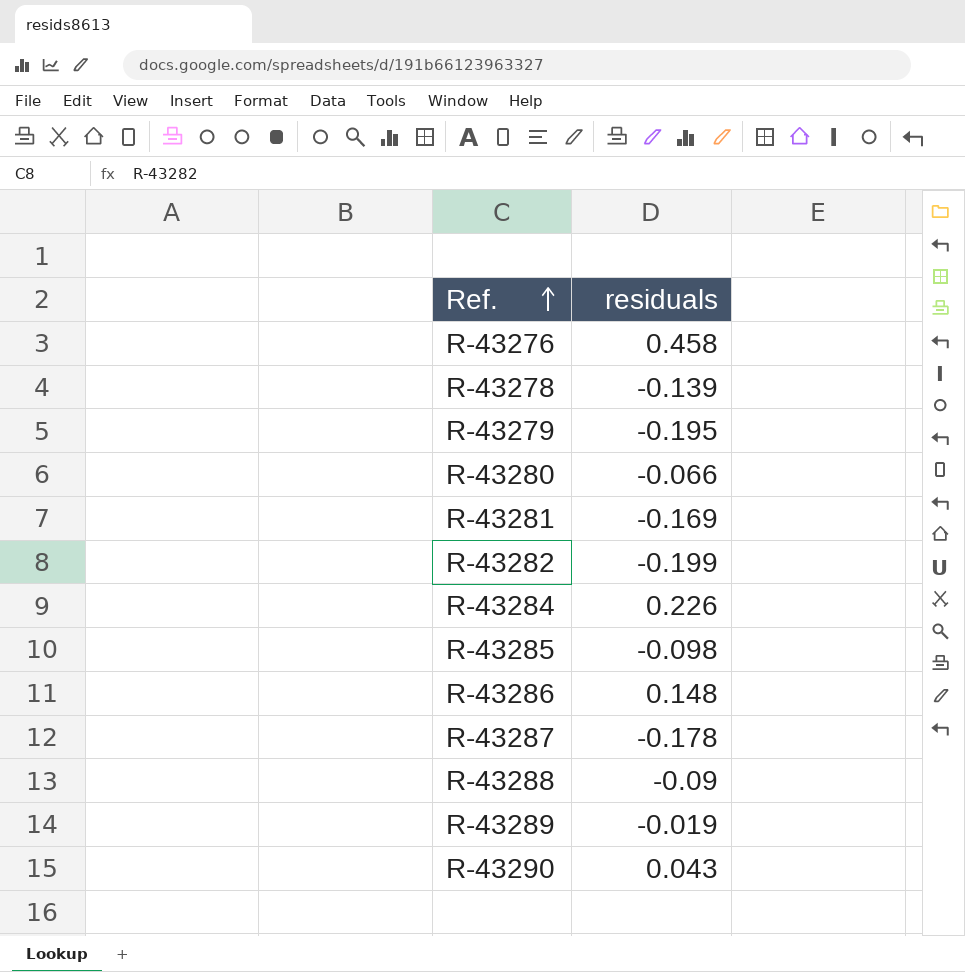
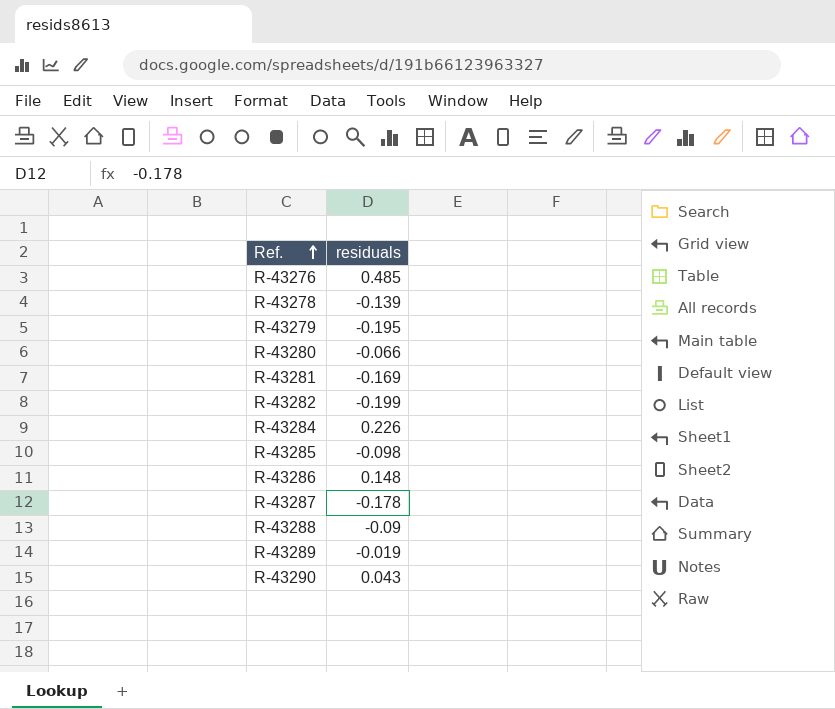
R-43276 | residuals: 0.458 -> 0.485

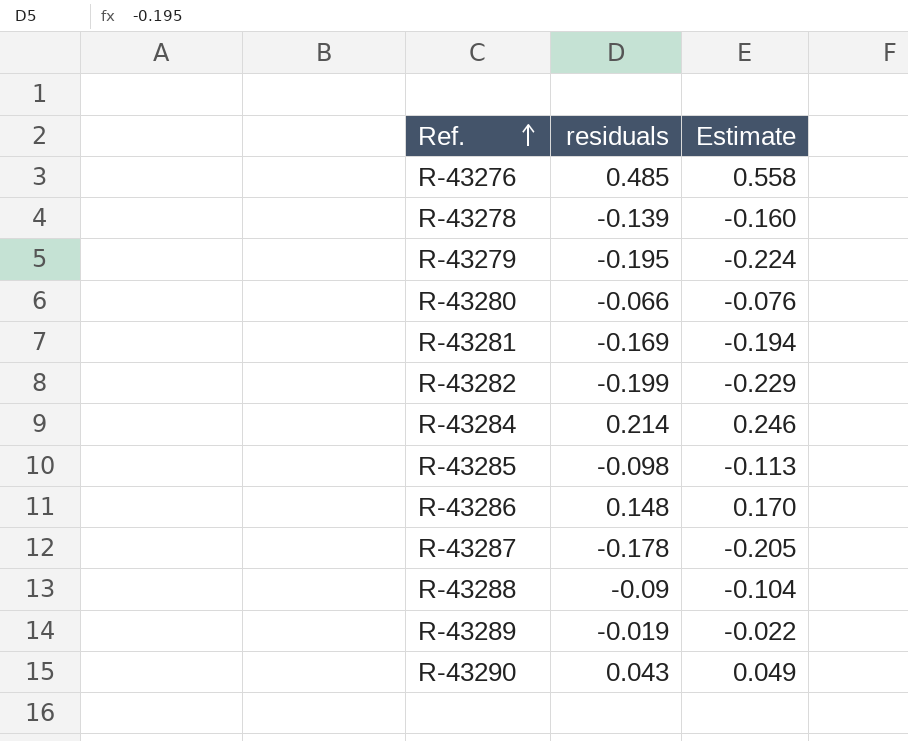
column Estimate | formula: none -> [residuals] * 1.15
R-43284 | residuals: 0.226 -> 0.214

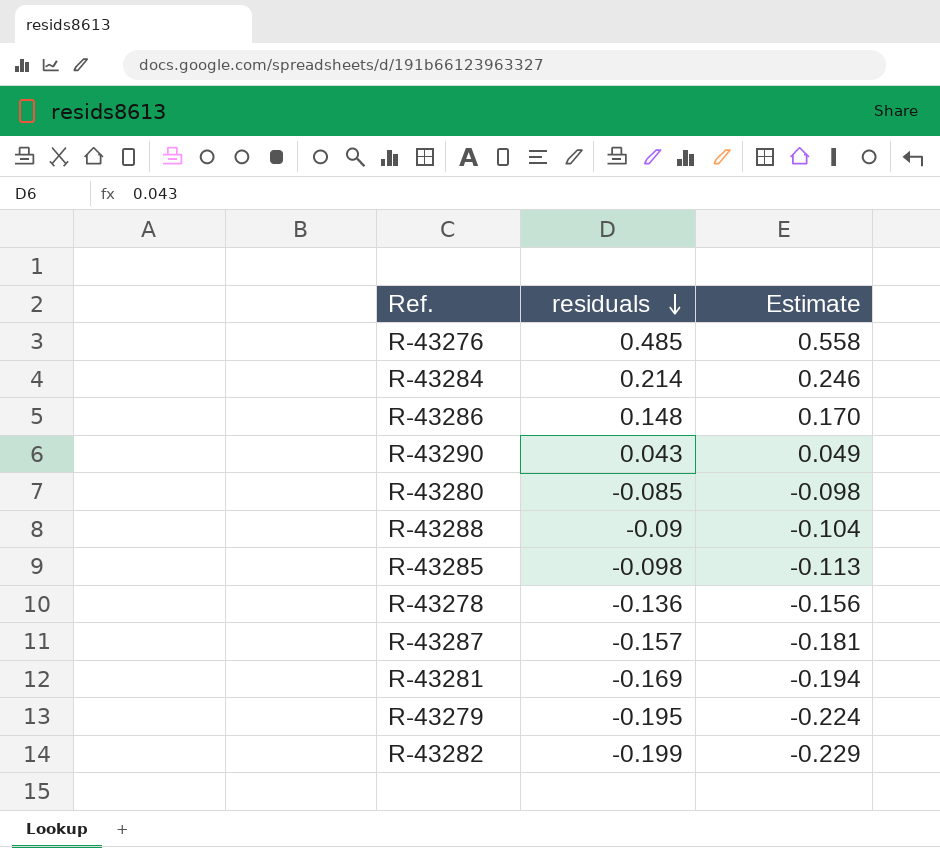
row order: Ref. ascending -> residuals descending
row R-43289: -0.019 | -0.022 -> none
R-43280 | residuals: -0.066 -> -0.085
R-43280 | Estimate: -0.076 -> -0.098
R-43278 | residuals: -0.139 -> -0.136
R-43278 | Estimate: -0.160 -> -0.156
R-43287 | residuals: -0.178 -> -0.157
R-43287 | Estimate: -0.205 -> -0.181

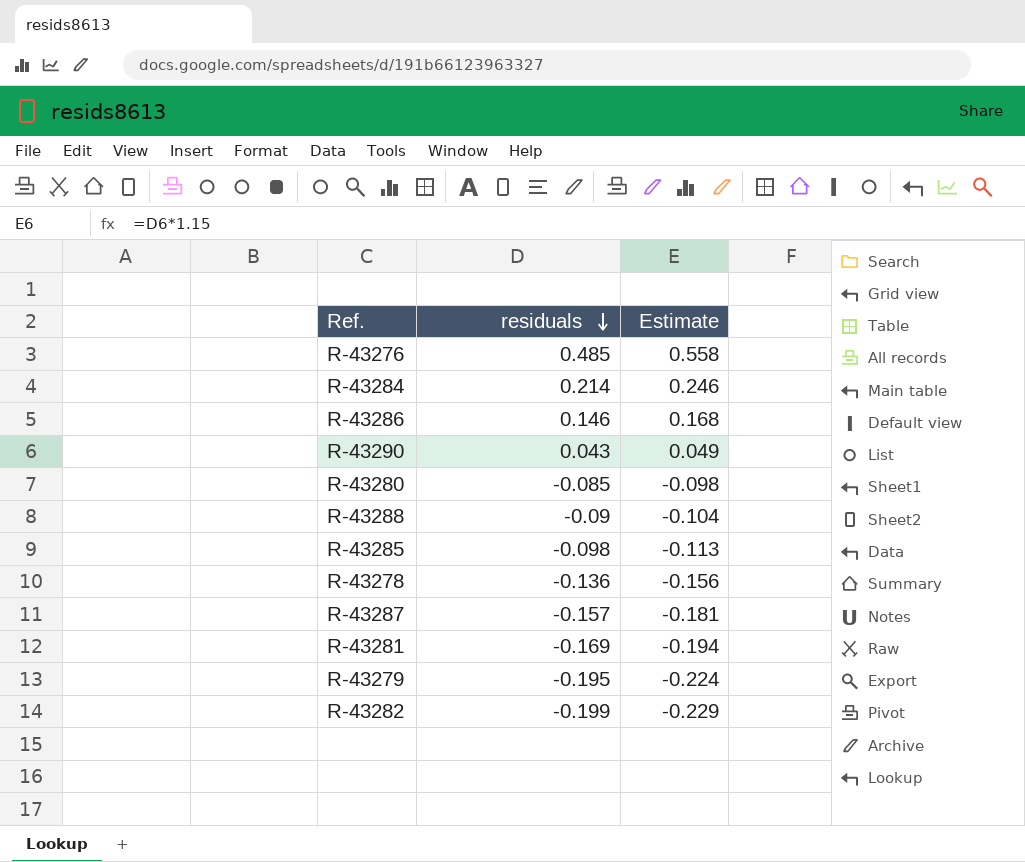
R-43286 | residuals: 0.148 -> 0.146
R-43286 | Estimate: 0.170 -> 0.168

